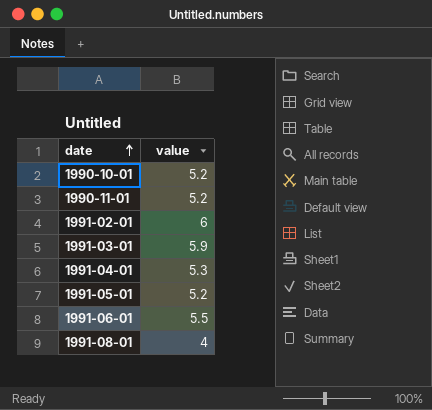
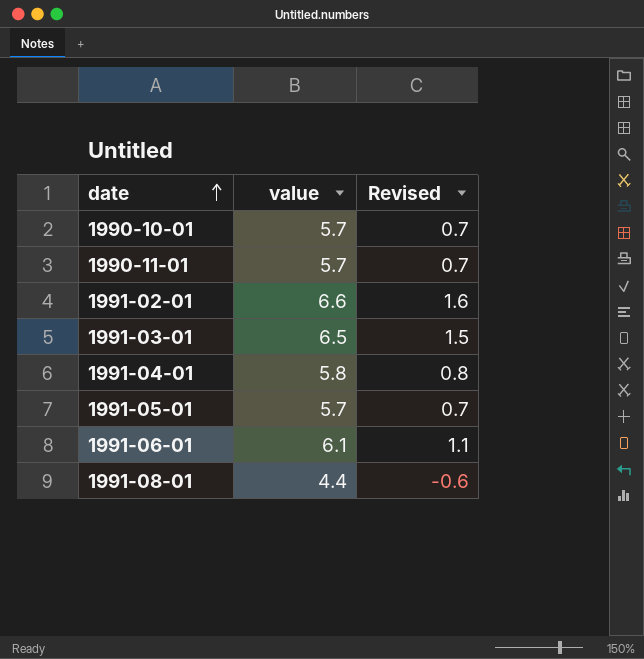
column Revised | formula: none -> [value] - 5
1990-10-01 | value: 5.2 -> 5.7
1990-11-01 | value: 5.2 -> 5.7
1991-02-01 | value: 6 -> 6.6
1991-03-01 | value: 5.9 -> 6.5
1991-04-01 | value: 5.3 -> 5.8
1991-05-01 | value: 5.2 -> 5.7
1991-06-01 | value: 5.5 -> 6.1
1991-08-01 | value: 4 -> 4.4

